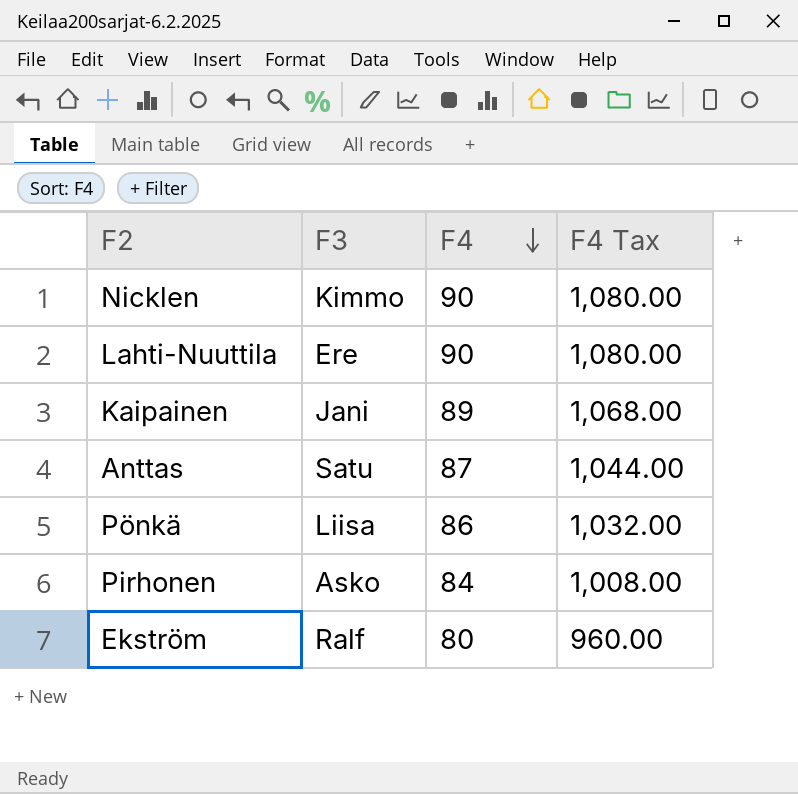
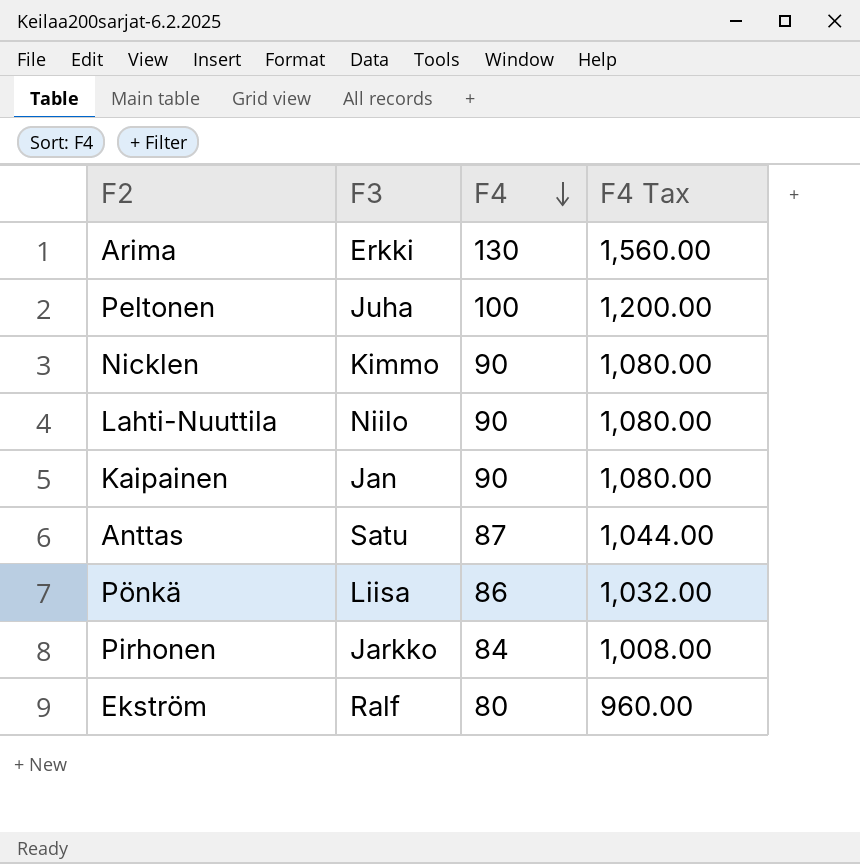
row Arima: none -> Erkki | 130 | 1,560.00
row Peltonen: none -> Juha | 100 | 1,200.00
Lahti-Nuuttila | F3: Ere -> Niilo
Kaipainen | F3: Jani -> Jan
Kaipainen | F4: 89 -> 90
Kaipainen | F4 Tax: 1,068.00 -> 1,080.00
Pirhonen | F3: Asko -> Jarkko

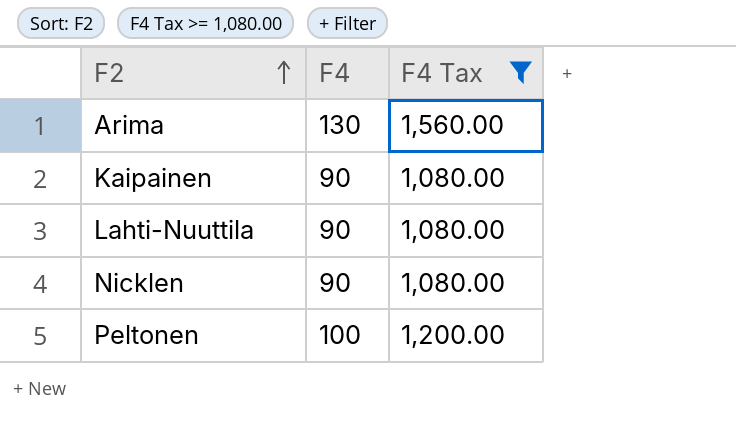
filter: none -> F4 Tax >= 1,080.00
row order: F4 descending -> F2 ascending
column F3 | position: 2 -> none

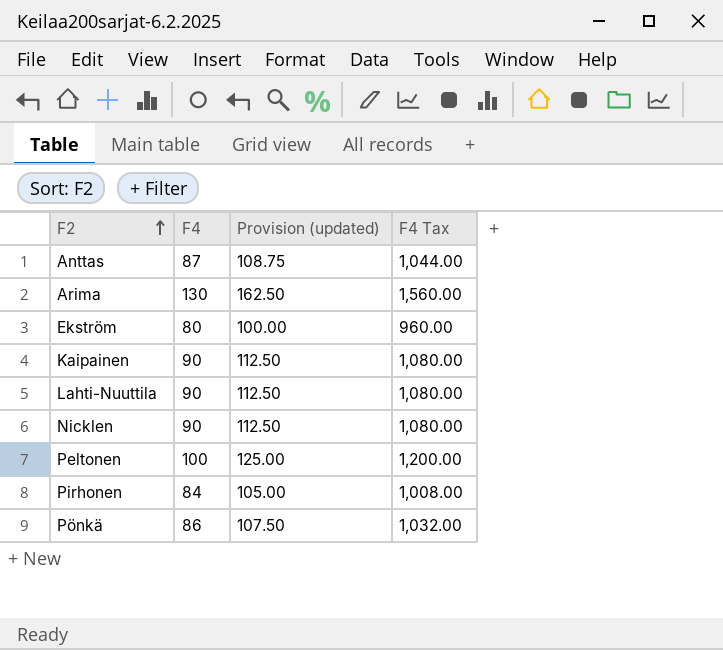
filter: F4 Tax >= 1,080.00 -> none
column Provision (updated) | formula: none -> [F4] * 1.25

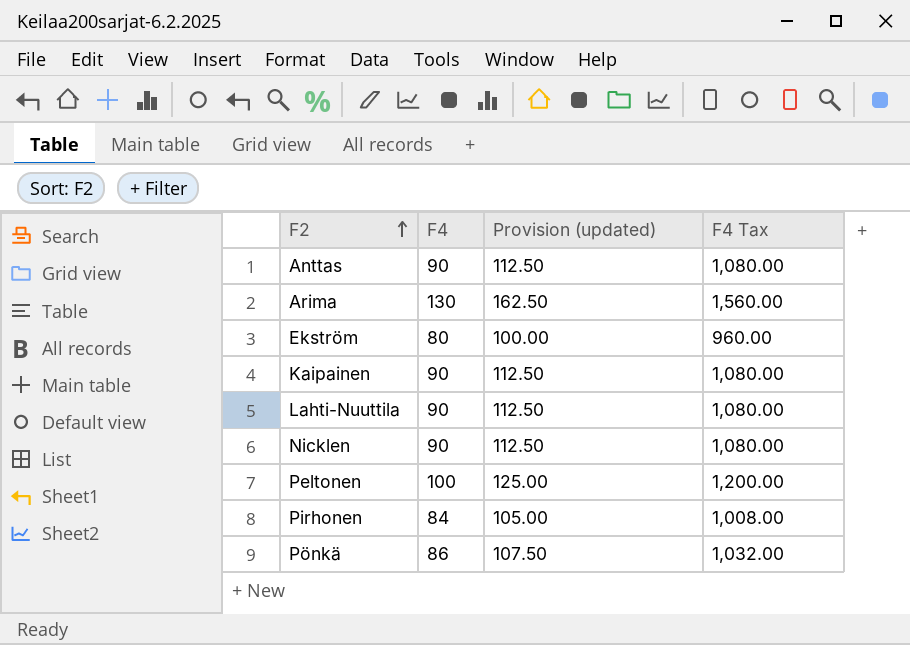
Anttas | F4: 87 -> 90
Anttas | Provision (updated): 108.75 -> 112.50
Anttas | F4 Tax: 1,044.00 -> 1,080.00

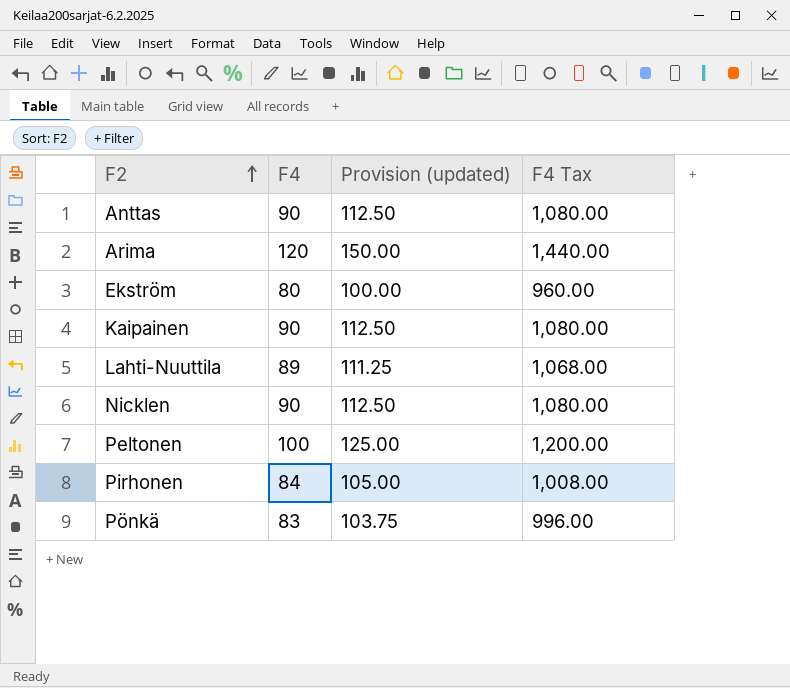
Arima | F4: 130 -> 120
Arima | Provision (updated): 162.50 -> 150.00
Arima | F4 Tax: 1,560.00 -> 1,440.00
Lahti-Nuuttila | F4: 90 -> 89
Lahti-Nuuttila | Provision (updated): 112.50 -> 111.25
Lahti-Nuuttila | F4 Tax: 1,080.00 -> 1,068.00
Pönkä | F4: 86 -> 83
Pönkä | Provision (updated): 107.50 -> 103.75
Pönkä | F4 Tax: 1,032.00 -> 996.00

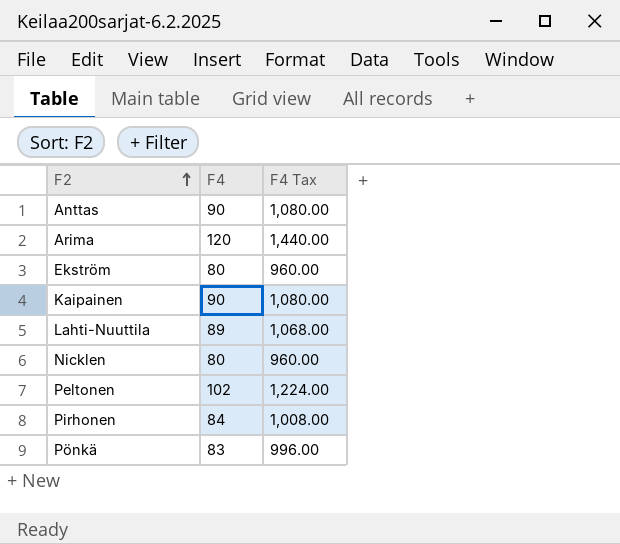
column Provision (updated) | formula: [F4] * 1.25 -> none
Nicklen | F4: 90 -> 80
Nicklen | F4 Tax: 1,080.00 -> 960.00
Peltonen | F4: 100 -> 102
Peltonen | F4 Tax: 1,200.00 -> 1,224.00

